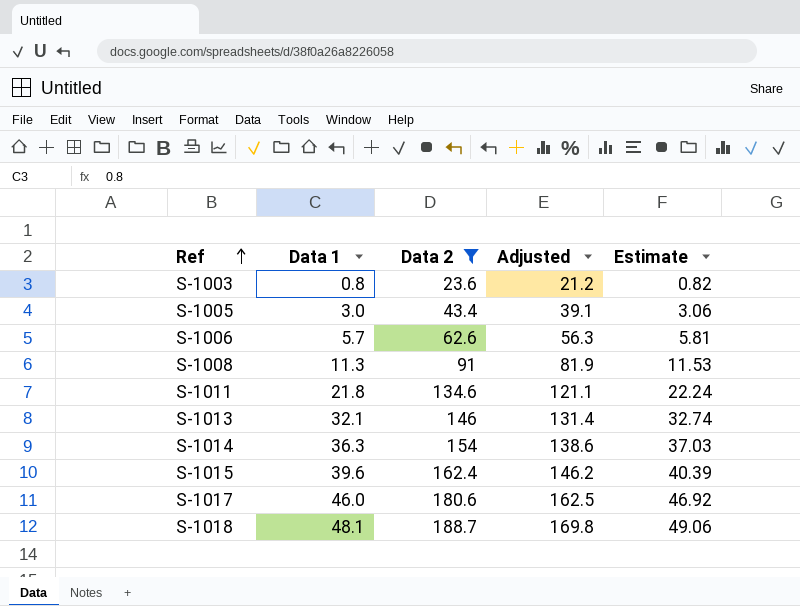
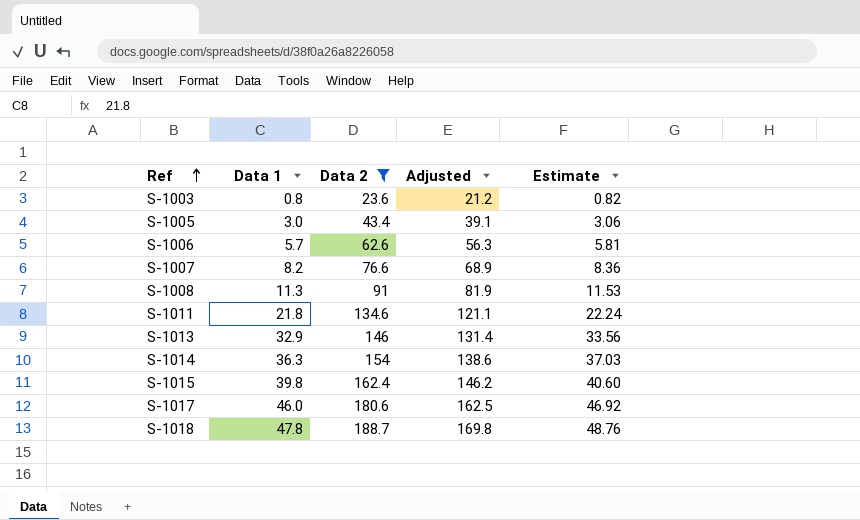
row S-1007: none -> 8.2 | 76.6 | 68.9 | 8.36
S-1013 | Data 1: 32.1 -> 32.9
S-1013 | Estimate: 32.74 -> 33.56
S-1015 | Data 1: 39.6 -> 39.8
S-1015 | Estimate: 40.39 -> 40.60
S-1018 | Data 1: 48.1 -> 47.8
S-1018 | Estimate: 49.06 -> 48.76

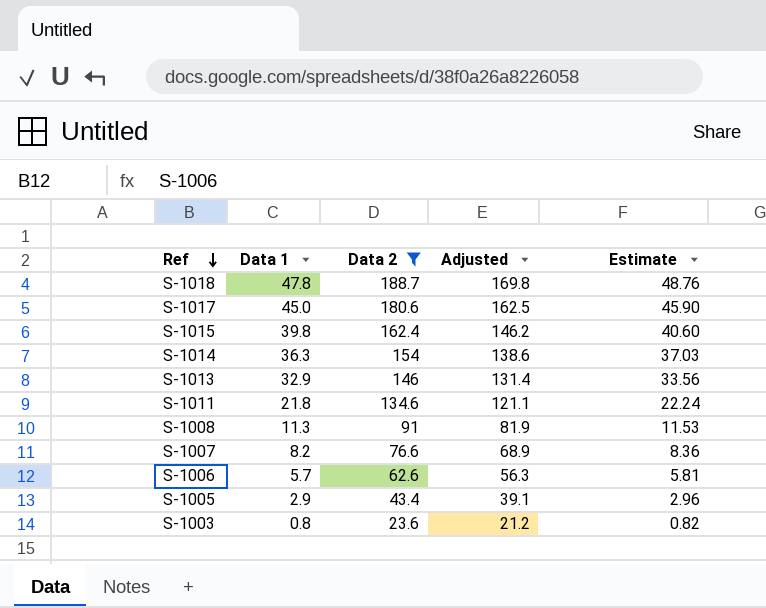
row order: Ref ascending -> Ref descending
S-1017 | Data 1: 46.0 -> 45.0
S-1017 | Estimate: 46.92 -> 45.90
S-1005 | Data 1: 3.0 -> 2.9
S-1005 | Estimate: 3.06 -> 2.96

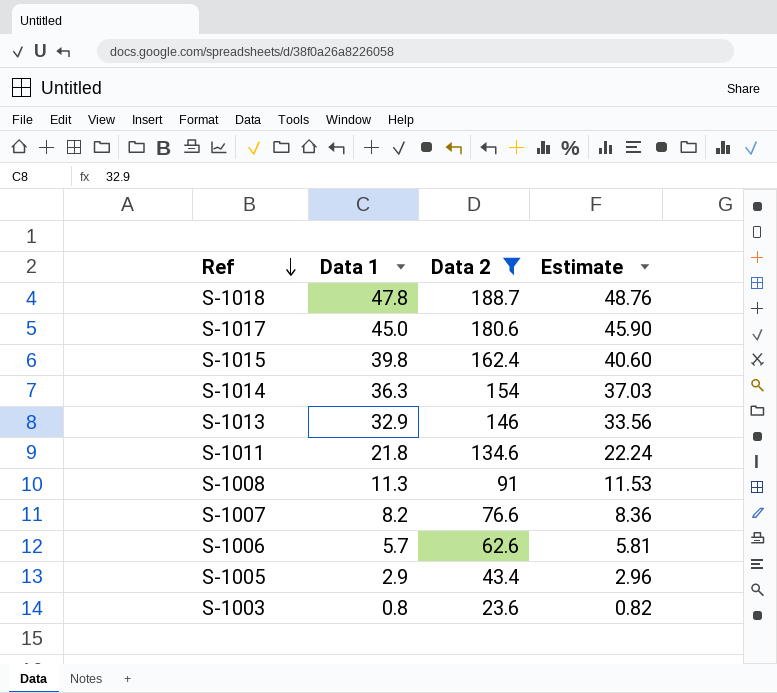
column Adjusted | formula: [Data 2] * 0.9 -> none

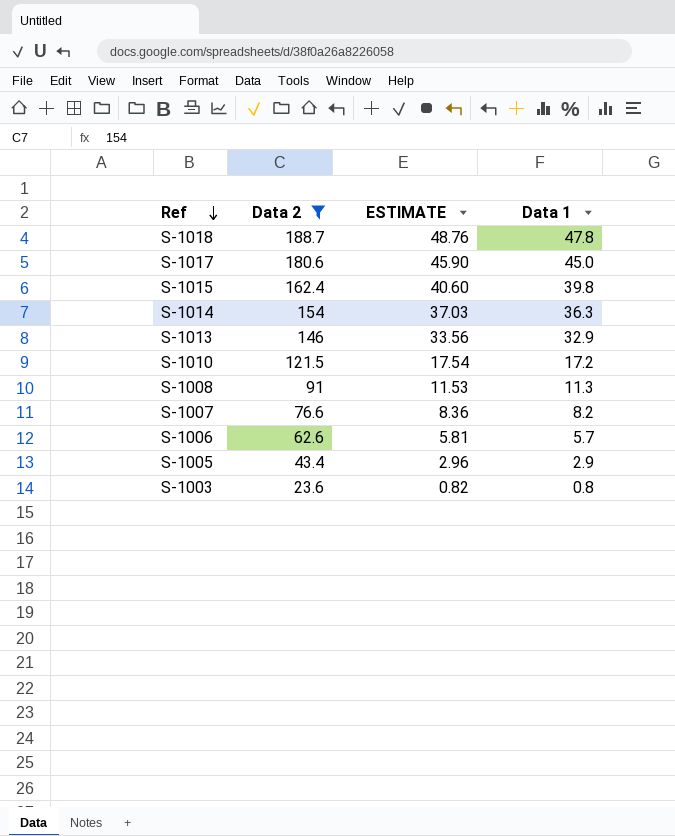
column name: Estimate -> ESTIMATE
column Data 1 | position: 2 -> 4
row S-1011: 21.8 | 134.6 | 22.24 -> none
row S-1010: none -> 121.5 | 17.54 | 17.2

